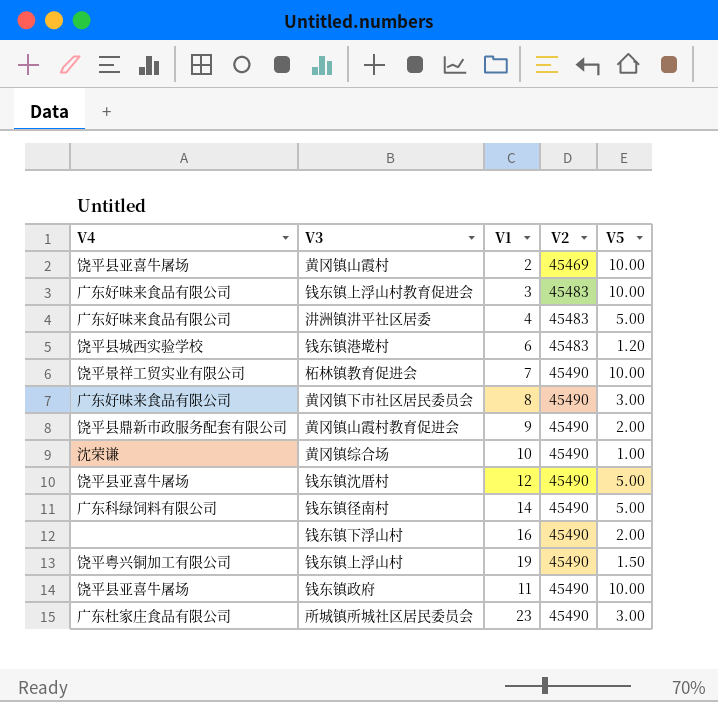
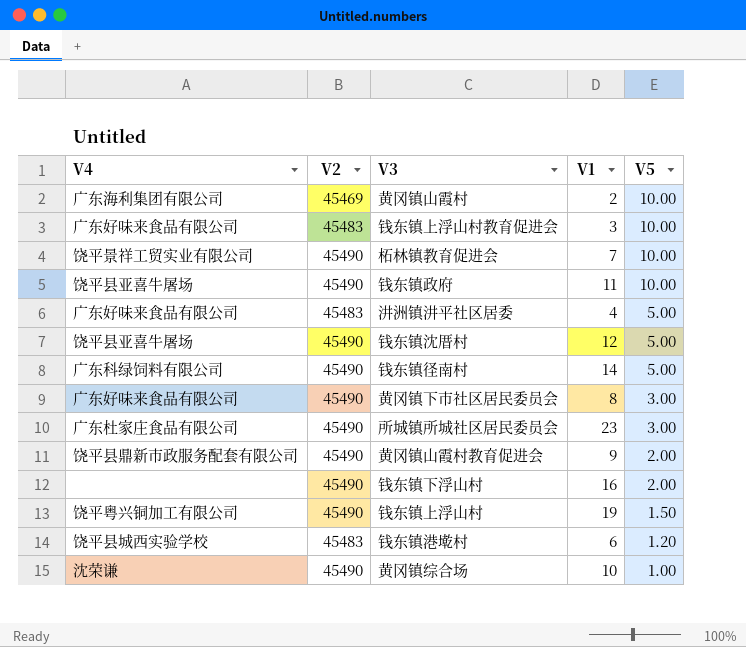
row order: V2 ascending -> V5 descending
column V2 | position: 4 -> 2
黄冈镇山霞村 | V4: 饶平县亚喜牛屠场 -> 广东海利集团有限公司

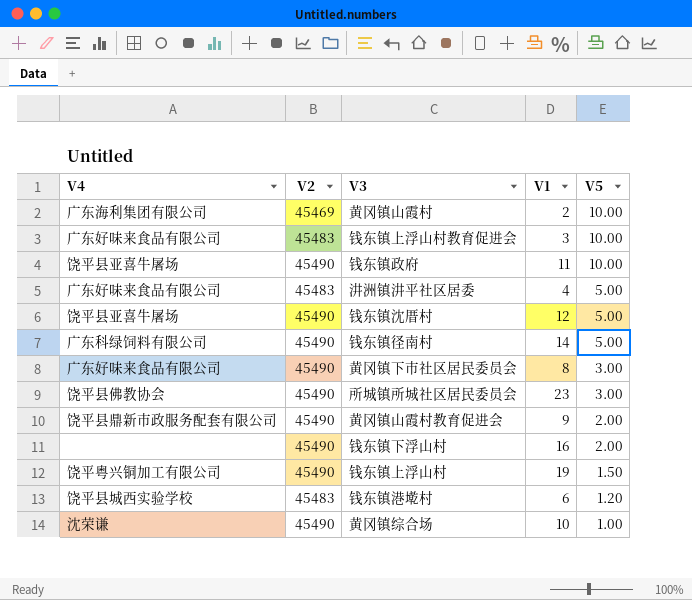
row 柘林镇教育促进会: 饶平景祥工贸实业有限公司 | 45490 | 7 | 10.00 -> none
所城镇所城社区居民委员会 | V4: 广东杜家庄食品有限公司 -> 饶平县佛教协会

